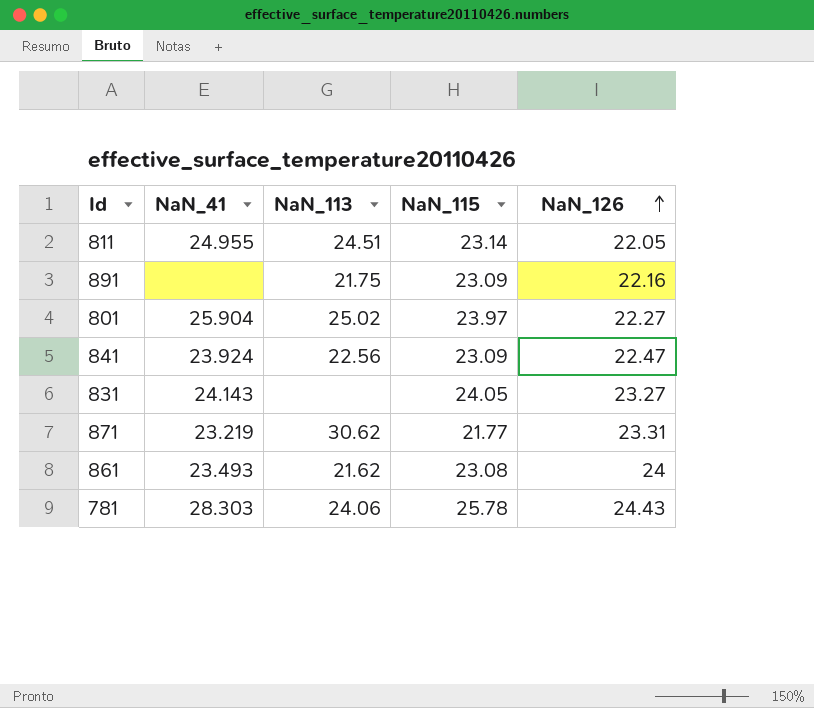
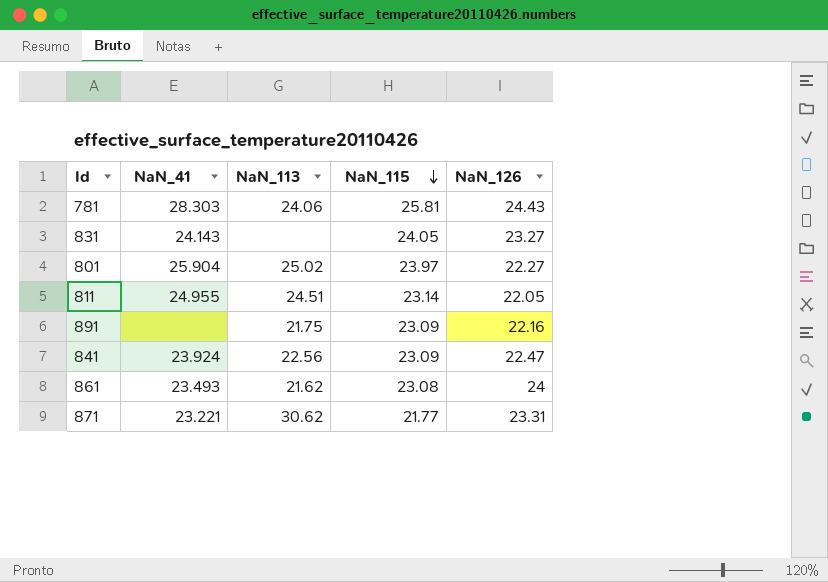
row order: NaN_126 ascending -> NaN_115 descending
781 | NaN_115: 25.78 -> 25.81
871 | NaN_41: 23.219 -> 23.221

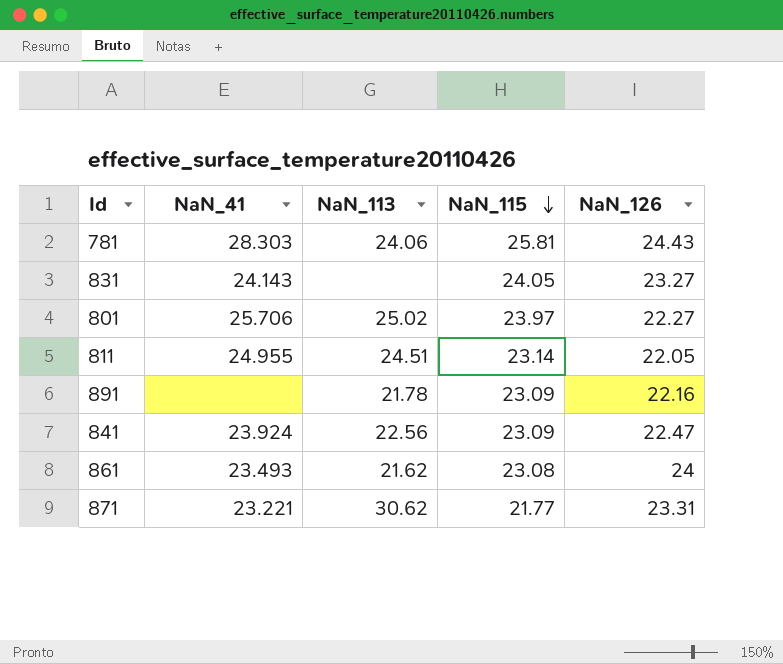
801 | NaN_41: 25.904 -> 25.706
891 | NaN_113: 21.75 -> 21.78

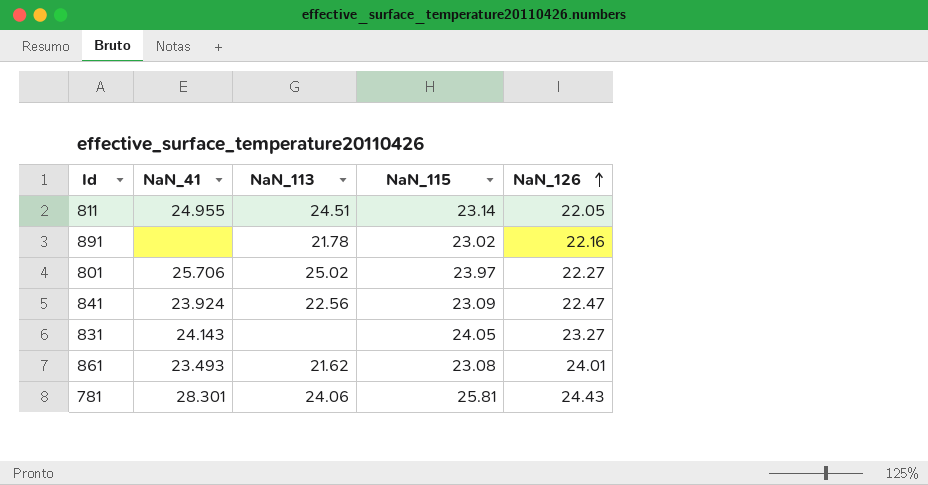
row order: NaN_115 descending -> NaN_126 ascending
row 871: 23.221 | 30.62 | 21.77 | 23.31 -> none
891 | NaN_115: 23.09 -> 23.02
861 | NaN_126: 24 -> 24.01
781 | NaN_41: 28.303 -> 28.301

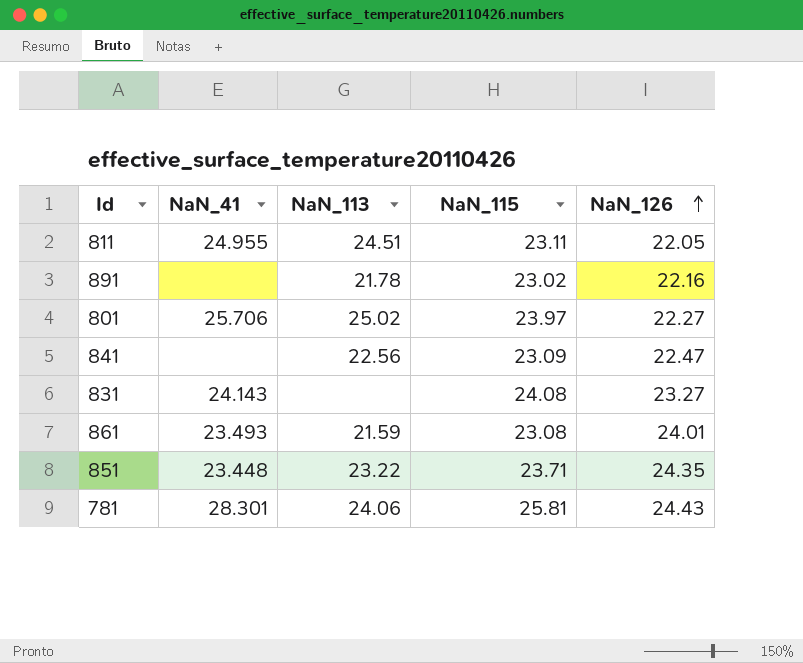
811 | NaN_115: 23.14 -> 23.11
841 | NaN_41: 23.924 -> none
831 | NaN_115: 24.05 -> 24.08
861 | NaN_113: 21.62 -> 21.59
row 851: none -> 23.448 | 23.22 | 23.71 | 24.35

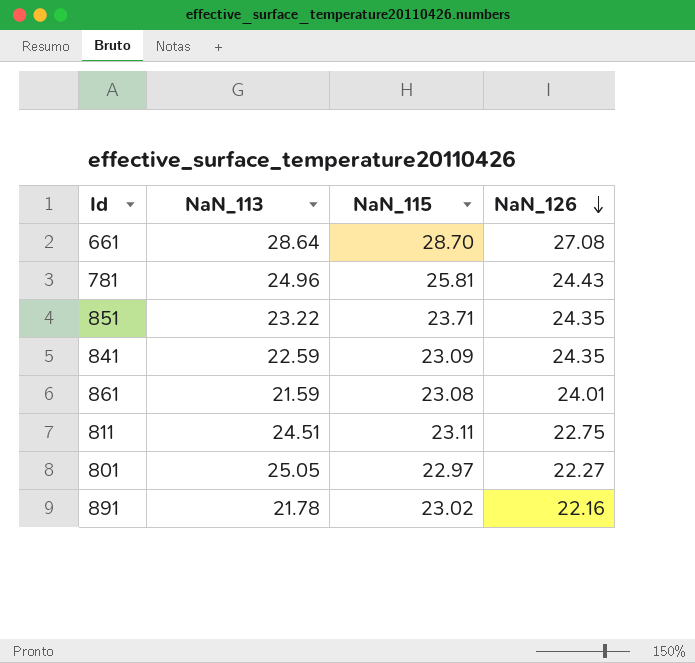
row order: NaN_126 ascending -> NaN_126 descending
column NaN_41 | position: 2 -> none
row 831: 24.143 | none | 24.08 | 23.27 -> none
row 661: none -> 28.64 | 28.70 | 27.08
781 | NaN_113: 24.06 -> 24.96
841 | NaN_113: 22.56 -> 22.59
841 | NaN_126: 22.47 -> 24.35
811 | NaN_126: 22.05 -> 22.75
801 | NaN_113: 25.02 -> 25.05
801 | NaN_115: 23.97 -> 22.97

